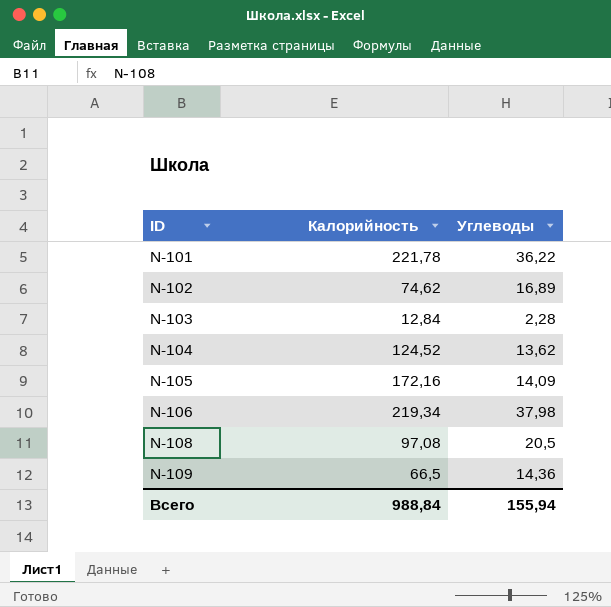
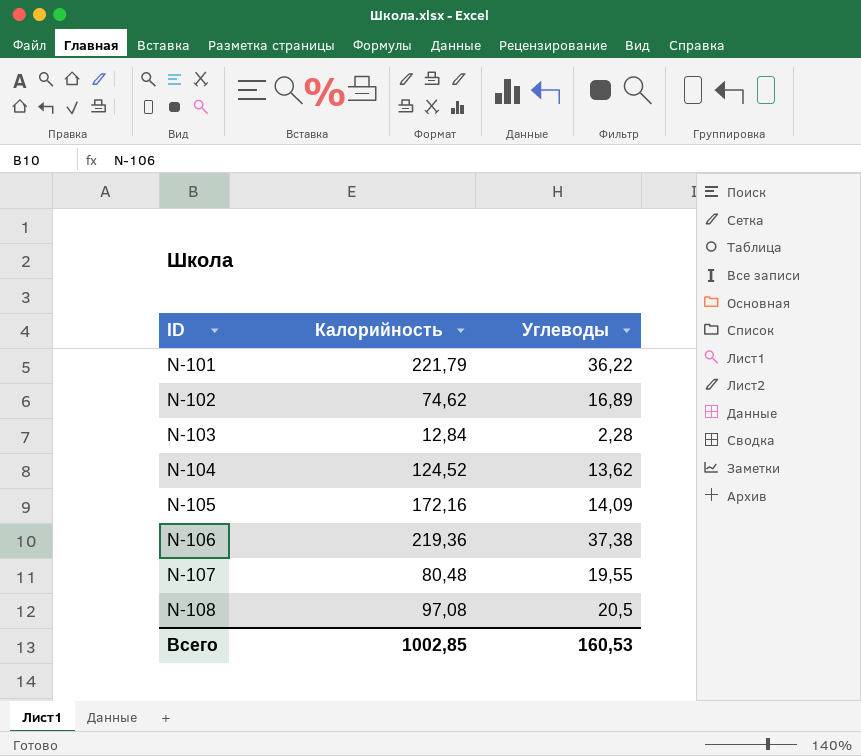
row N-109: 66,5 | 14,36 -> none
N-101 | Калорийность: 221,78 -> 221,79
N-106 | Калорийность: 219,34 -> 219,36
N-106 | Углеводы: 37,98 -> 37,38
row N-107: none -> 80,48 | 19,55
Всего | Калорийность: 988,84 -> 1002,85
Всего | Углеводы: 155,94 -> 160,53

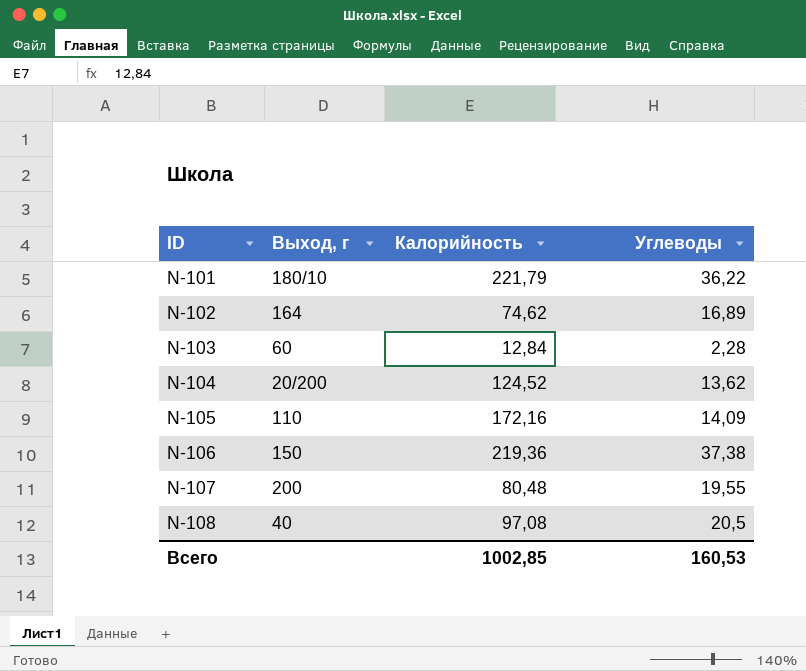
column Выход, г | position: none -> 2

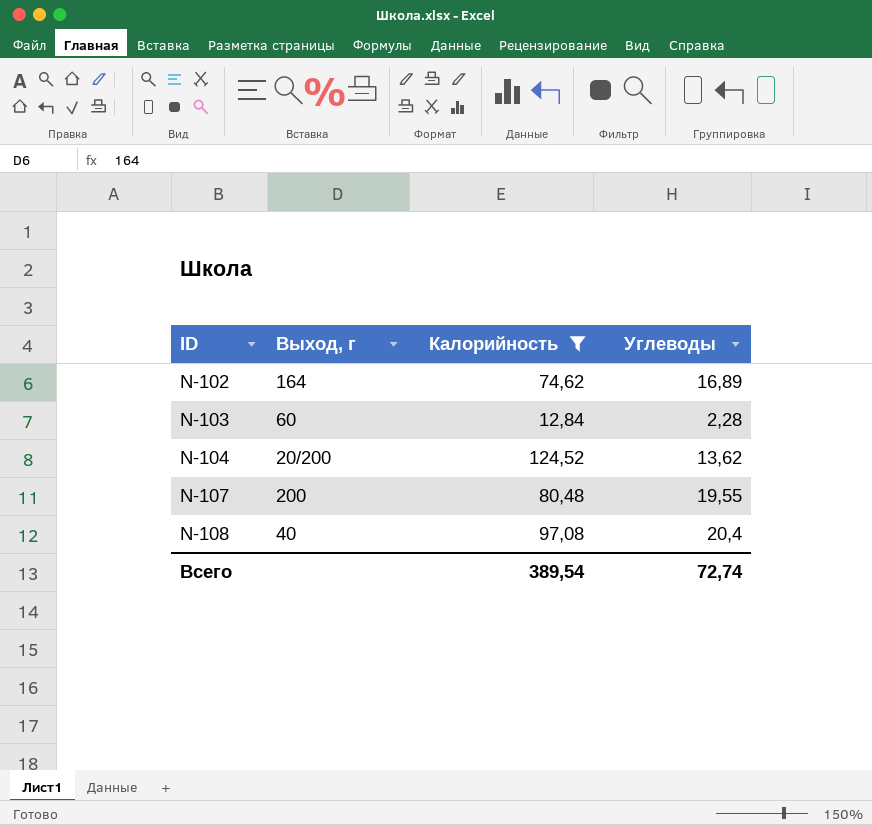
filter: none -> Калорийность <= 124,52
N-108 | Углеводы: 20,5 -> 20,4
Всего | Калорийность: 1002,85 -> 389,54
Всего | Углеводы: 160,53 -> 72,74

